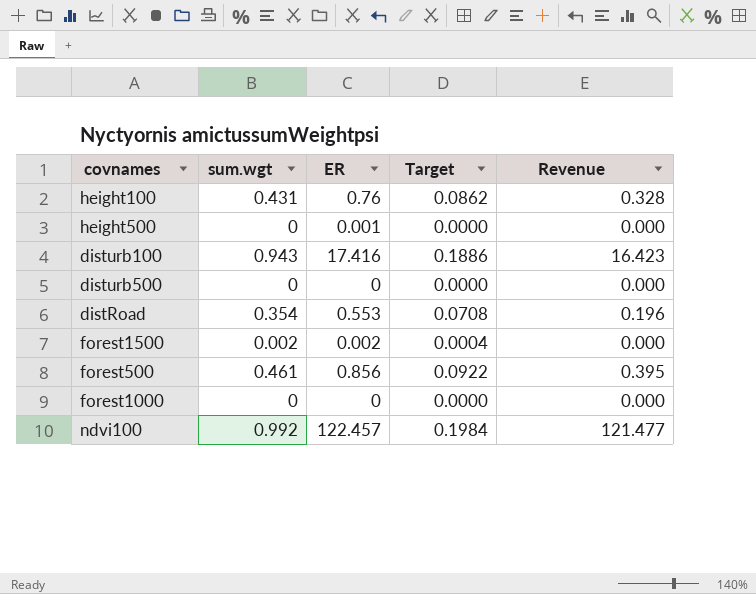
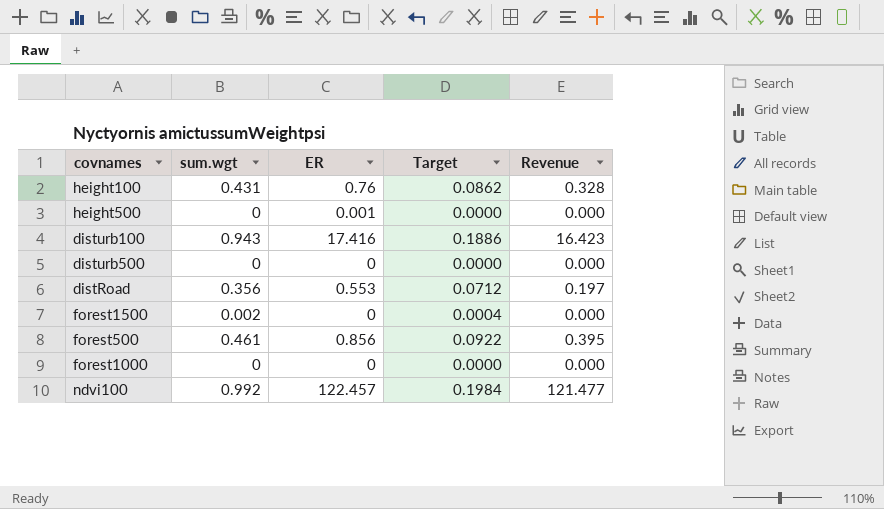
distRoad | sum.wgt: 0.354 -> 0.356
distRoad | Target: 0.0708 -> 0.0712
distRoad | Revenue: 0.196 -> 0.197
forest1500 | ER: 0.002 -> 0

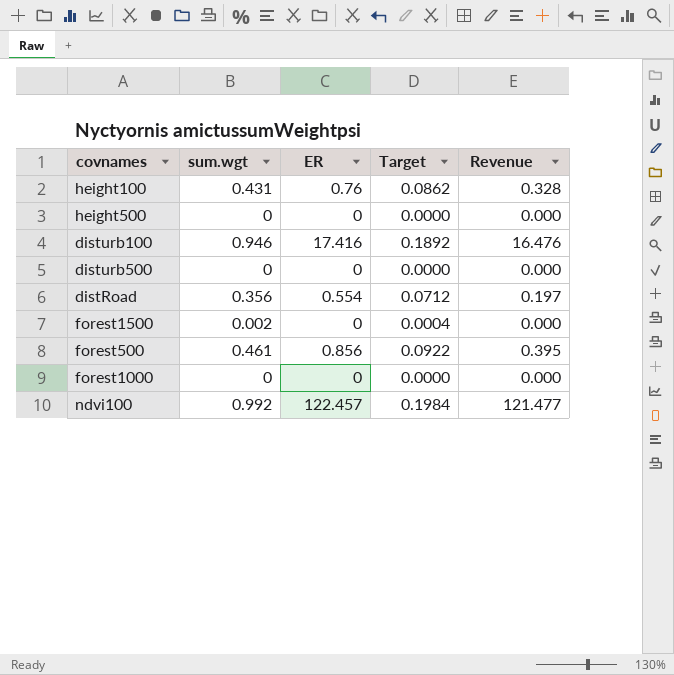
height500 | ER: 0.001 -> 0
disturb100 | sum.wgt: 0.943 -> 0.946
disturb100 | Target: 0.1886 -> 0.1892
disturb100 | Revenue: 16.423 -> 16.476
distRoad | ER: 0.553 -> 0.554

